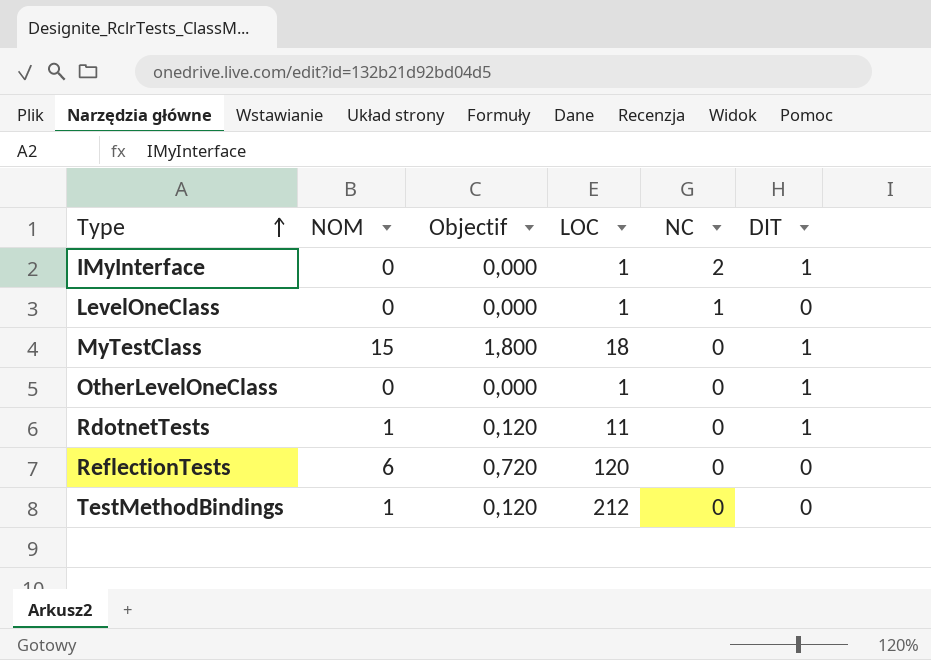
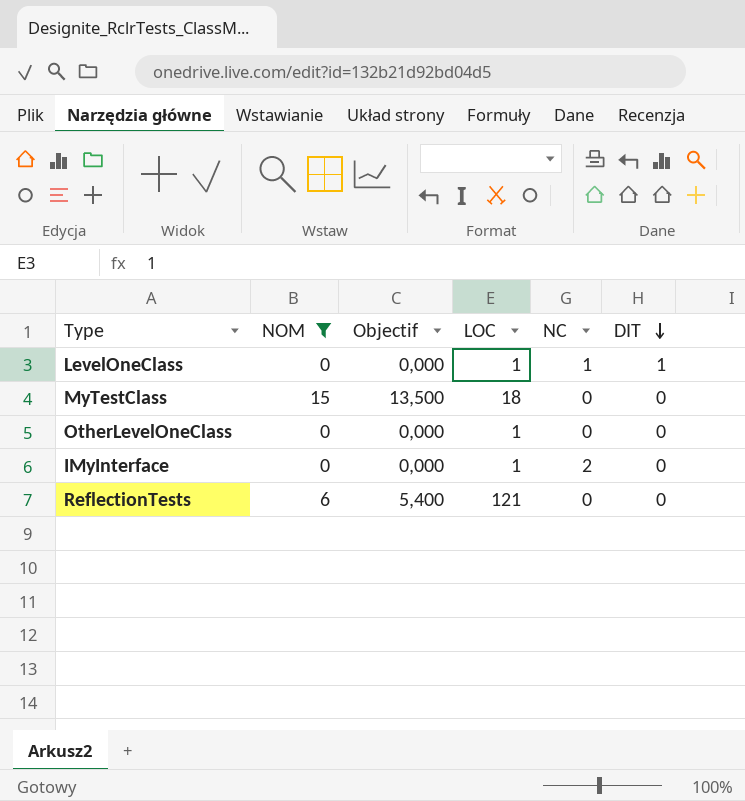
filter: none -> NOM != 1
row order: Type ascending -> DIT descending
column Objectif | formula: [NOM] * 0,12 -> [NOM] * 0,9
LevelOneClass | DIT: 0 -> 1
MyTestClass | DIT: 1 -> 0
OtherLevelOneClass | DIT: 1 -> 0
IMyInterface | DIT: 1 -> 0
ReflectionTests | LOC: 120 -> 121

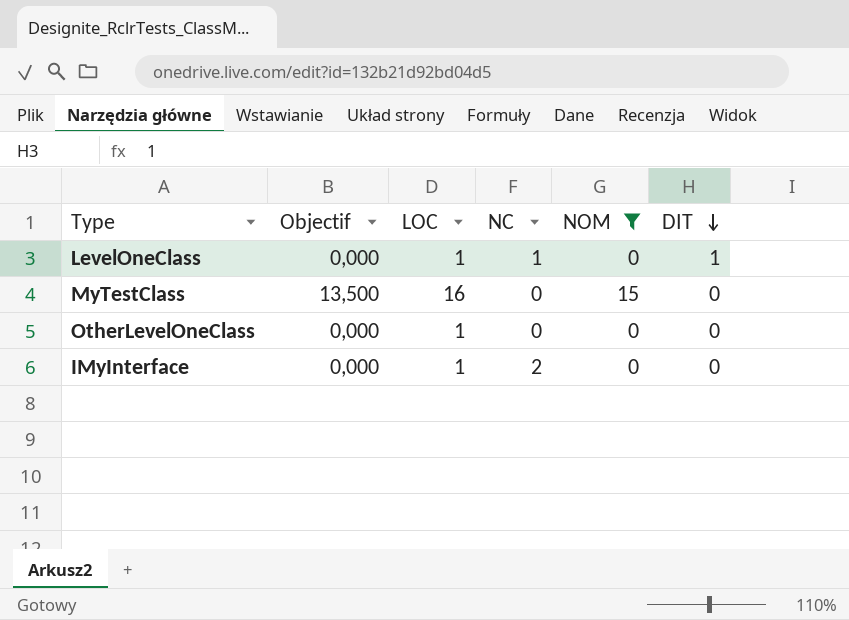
column NOM | position: 2 -> 5
row ReflectionTests: 6 | 5,400 | 121 | 0 | 0 -> none
MyTestClass | LOC: 18 -> 16

